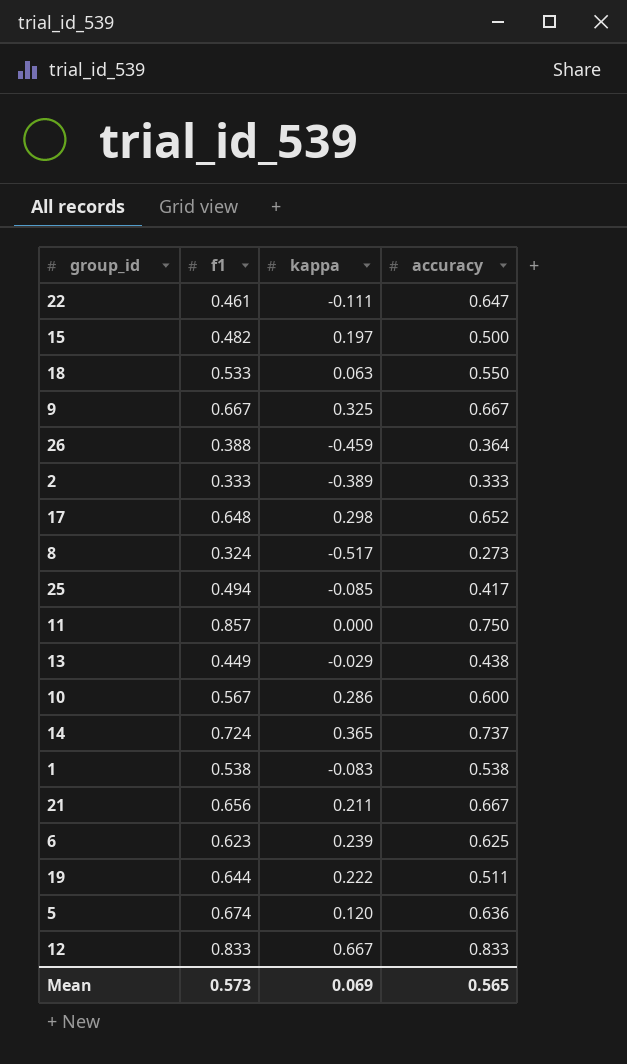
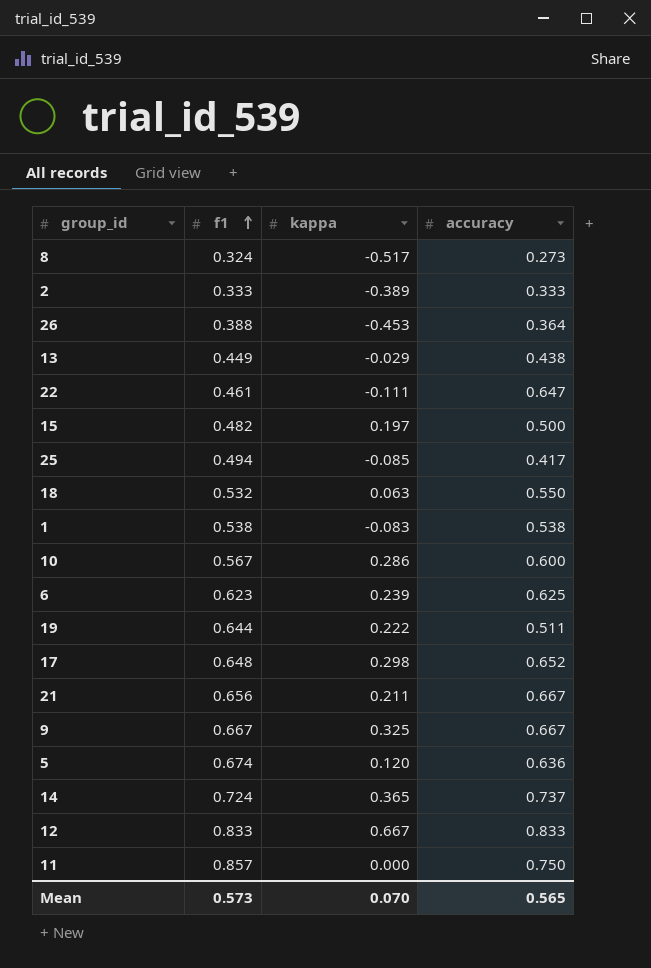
row order: none -> f1 ascending
26 | kappa: -0.459 -> -0.453
18 | f1: 0.533 -> 0.532
Mean | kappa: 0.069 -> 0.070

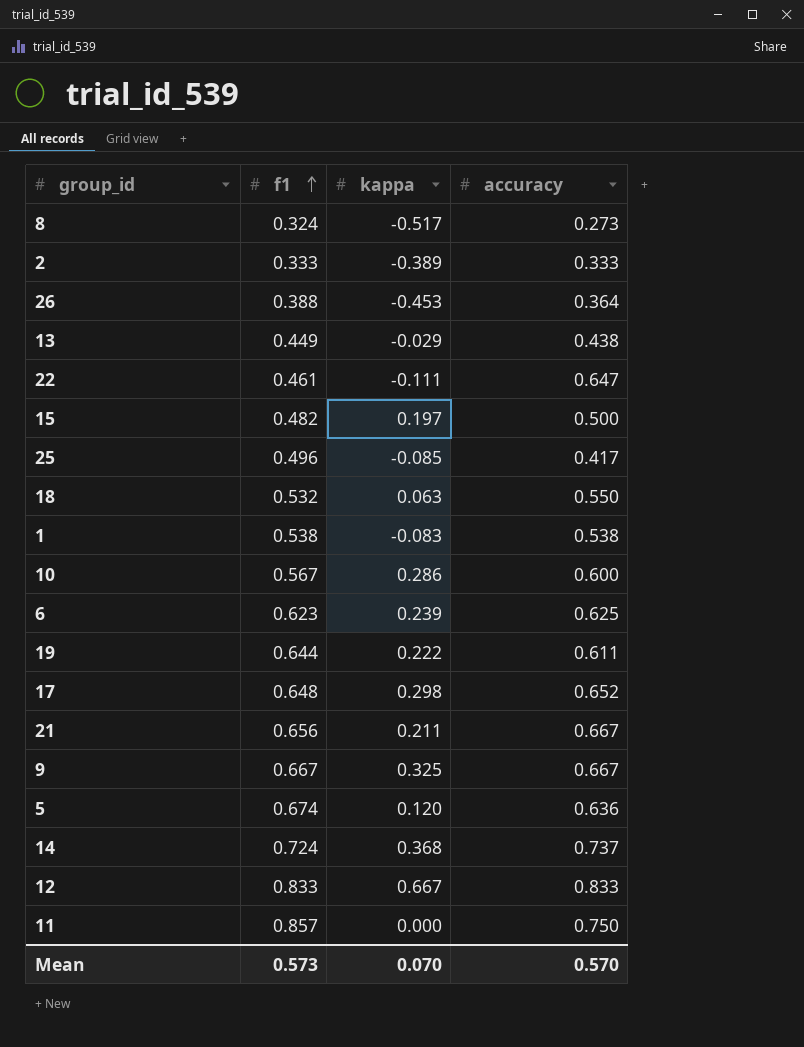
25 | f1: 0.494 -> 0.496
19 | accuracy: 0.511 -> 0.611
14 | kappa: 0.365 -> 0.368
Mean | accuracy: 0.565 -> 0.570

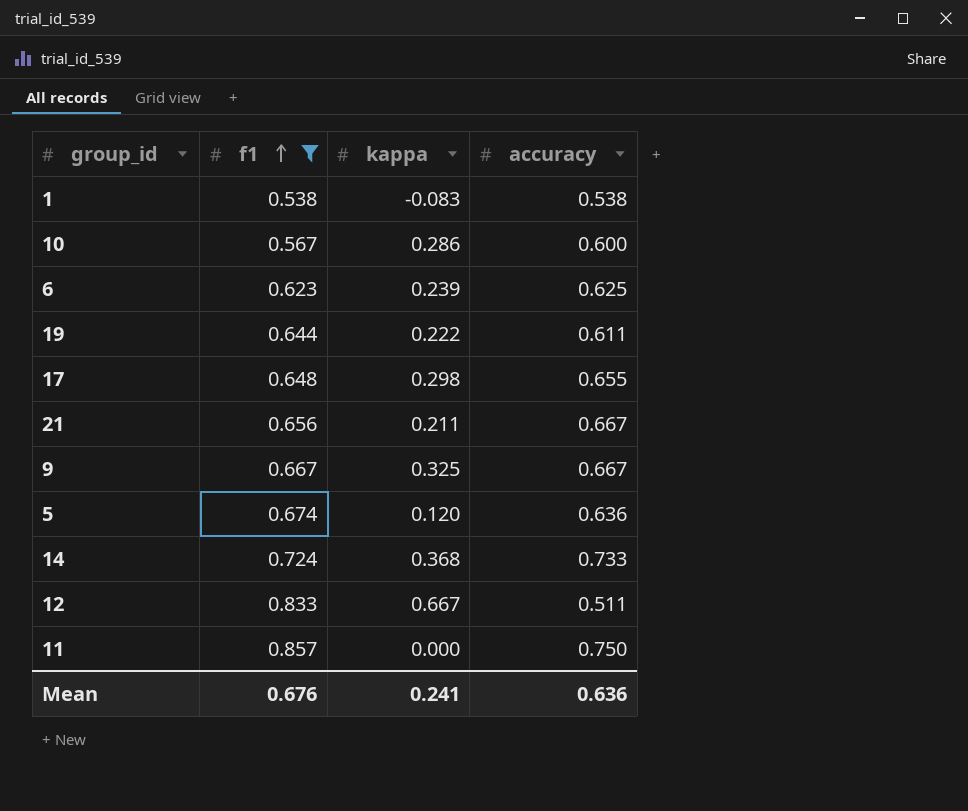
filter: none -> f1 >= 0.538
17 | accuracy: 0.652 -> 0.655
14 | accuracy: 0.737 -> 0.733
12 | accuracy: 0.833 -> 0.511
Mean | f1: 0.573 -> 0.676
Mean | kappa: 0.070 -> 0.241
Mean | accuracy: 0.570 -> 0.636

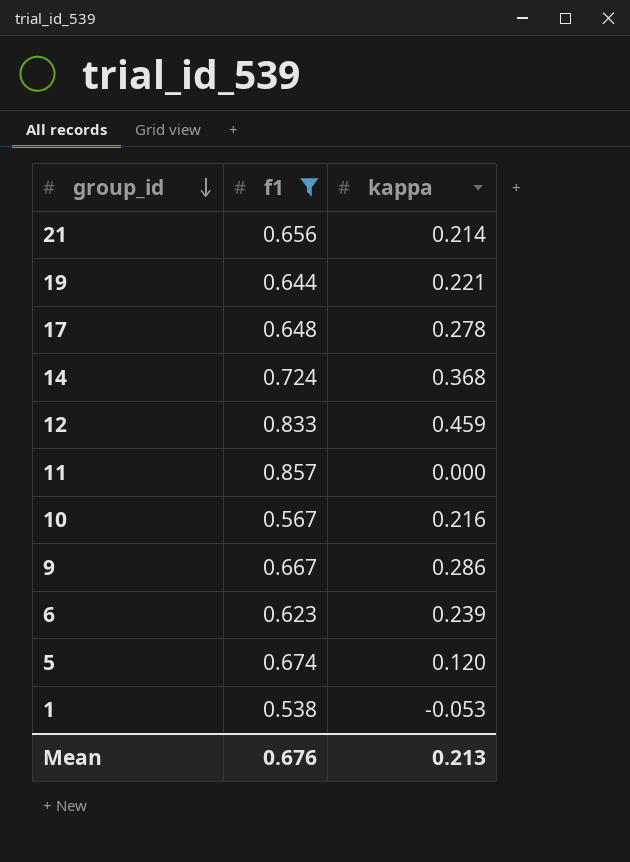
row order: f1 ascending -> group_id descending
column accuracy | position: 4 -> none
21 | kappa: 0.211 -> 0.214
19 | kappa: 0.222 -> 0.221
17 | kappa: 0.298 -> 0.278
12 | kappa: 0.667 -> 0.459
10 | kappa: 0.286 -> 0.216
9 | kappa: 0.325 -> 0.286
1 | kappa: -0.083 -> -0.053
Mean | kappa: 0.241 -> 0.213

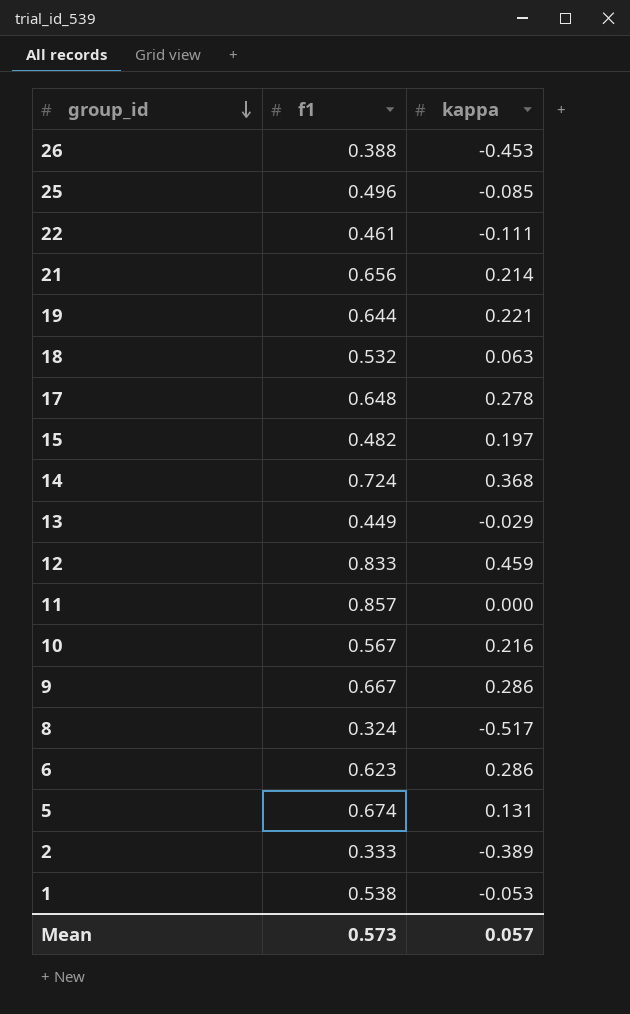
filter: f1 >= 0.538 -> none
6 | kappa: 0.239 -> 0.286
5 | kappa: 0.120 -> 0.131
Mean | f1: 0.676 -> 0.573
Mean | kappa: 0.213 -> 0.057

